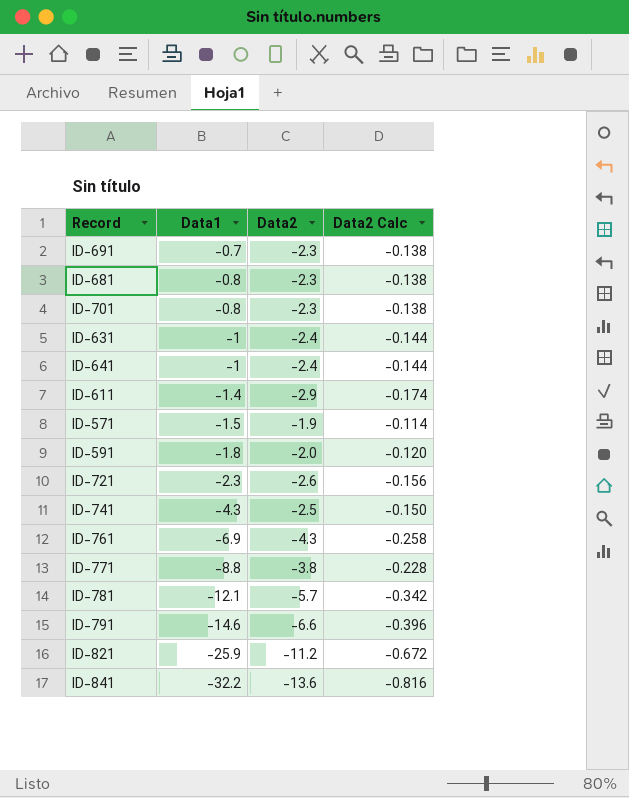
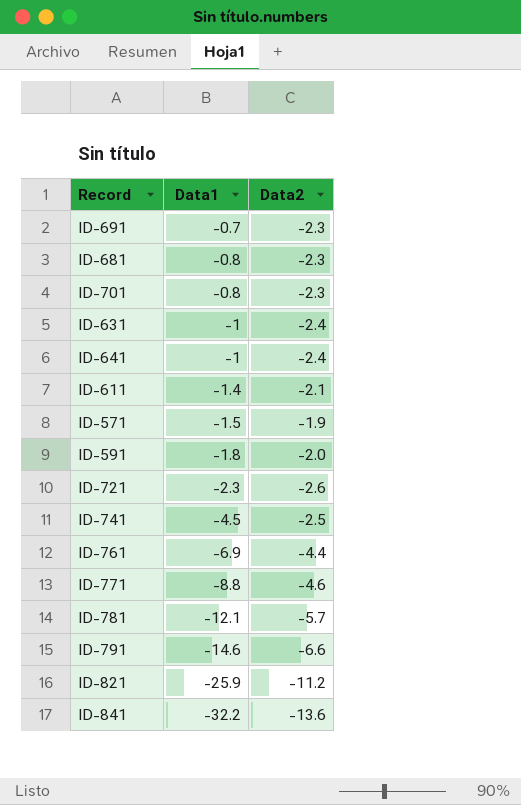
column Data2 Calc | formula: [Data2] * 0.06 -> none
ID-611 | Data2: -2.9 -> -2.1
ID-741 | Data1: -4.3 -> -4.5
ID-761 | Data2: -4.3 -> -4.4
ID-771 | Data2: -3.8 -> -4.6

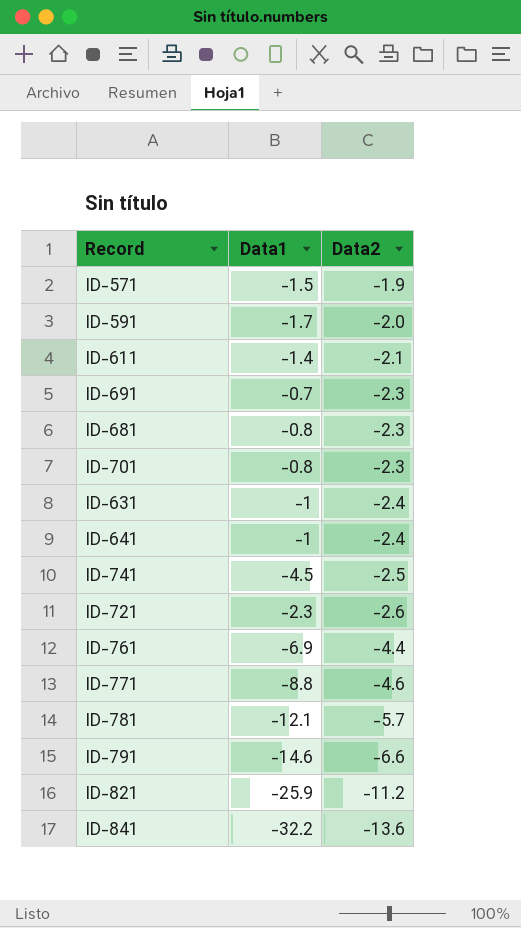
row order: Data1 descending -> Data2 descending
ID-591 | Data1: -1.8 -> -1.7

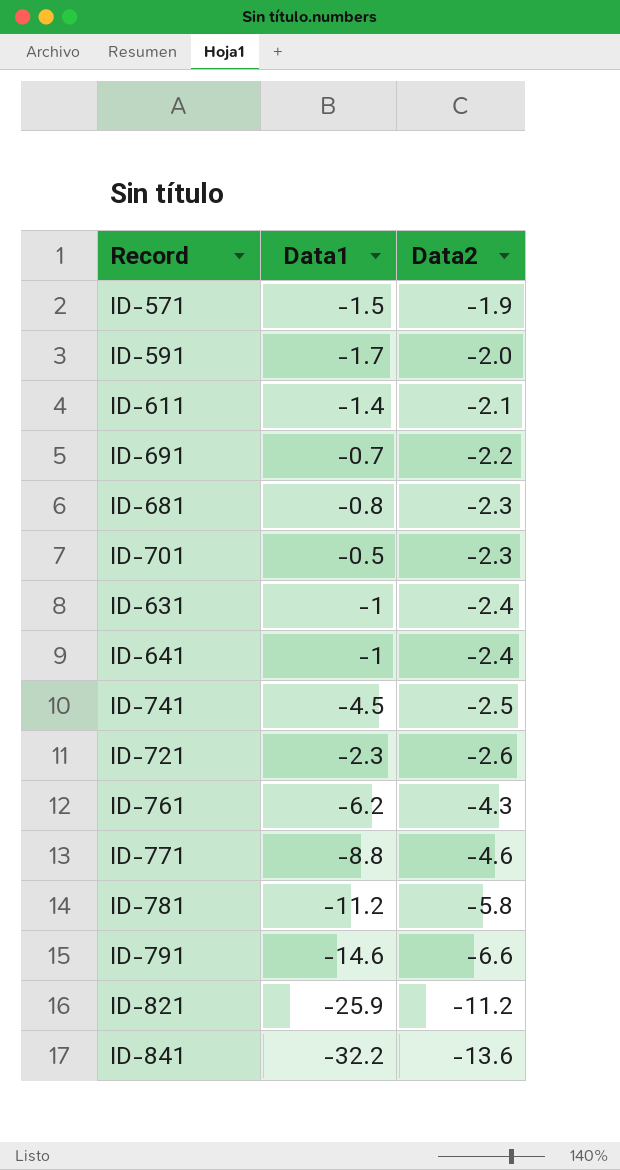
ID-691 | Data2: -2.3 -> -2.2
ID-701 | Data1: -0.8 -> -0.5
ID-761 | Data1: -6.9 -> -6.2
ID-761 | Data2: -4.4 -> -4.3
ID-781 | Data1: -12.1 -> -11.2
ID-781 | Data2: -5.7 -> -5.8

